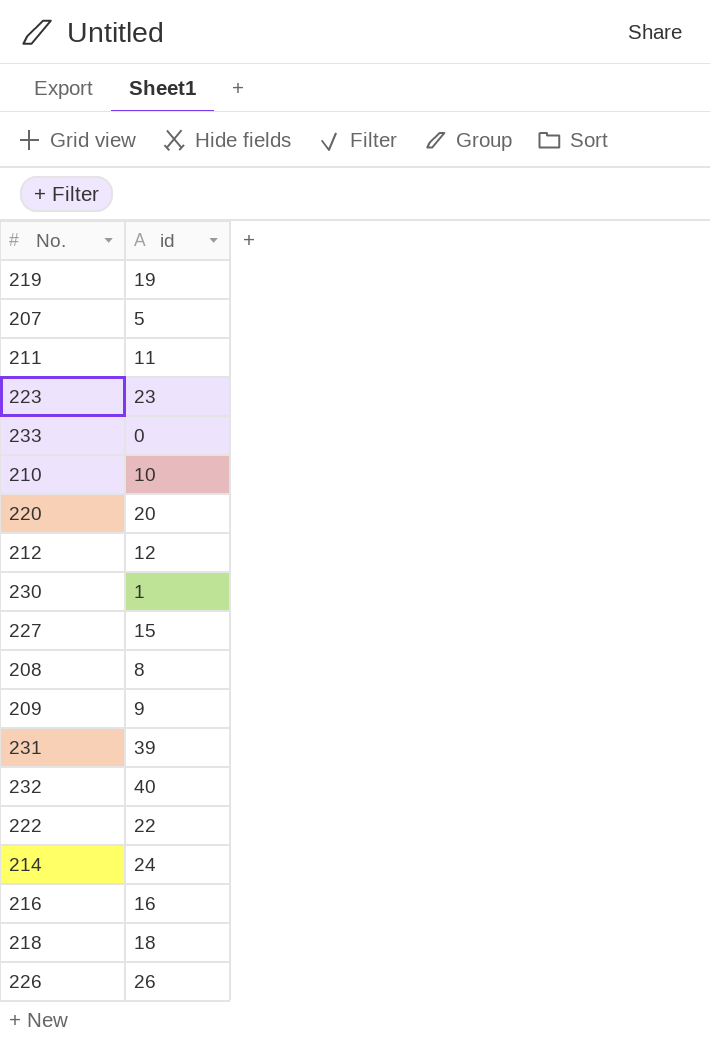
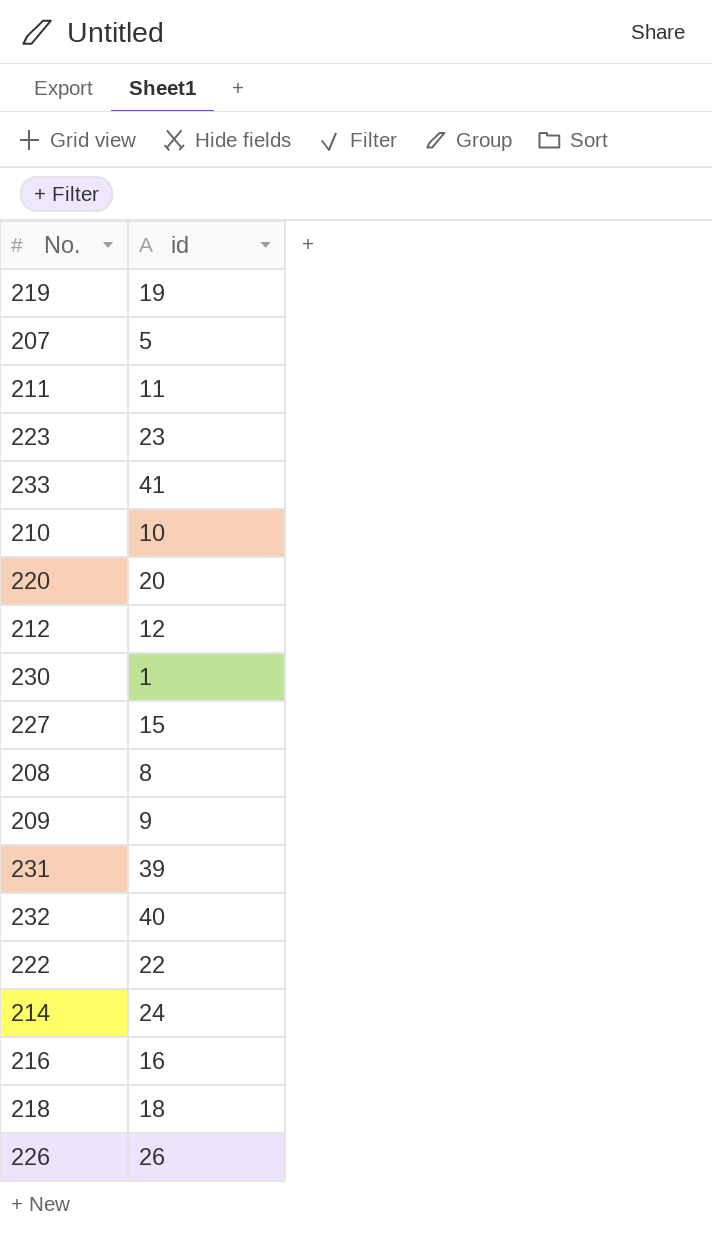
233 | id: 0 -> 41

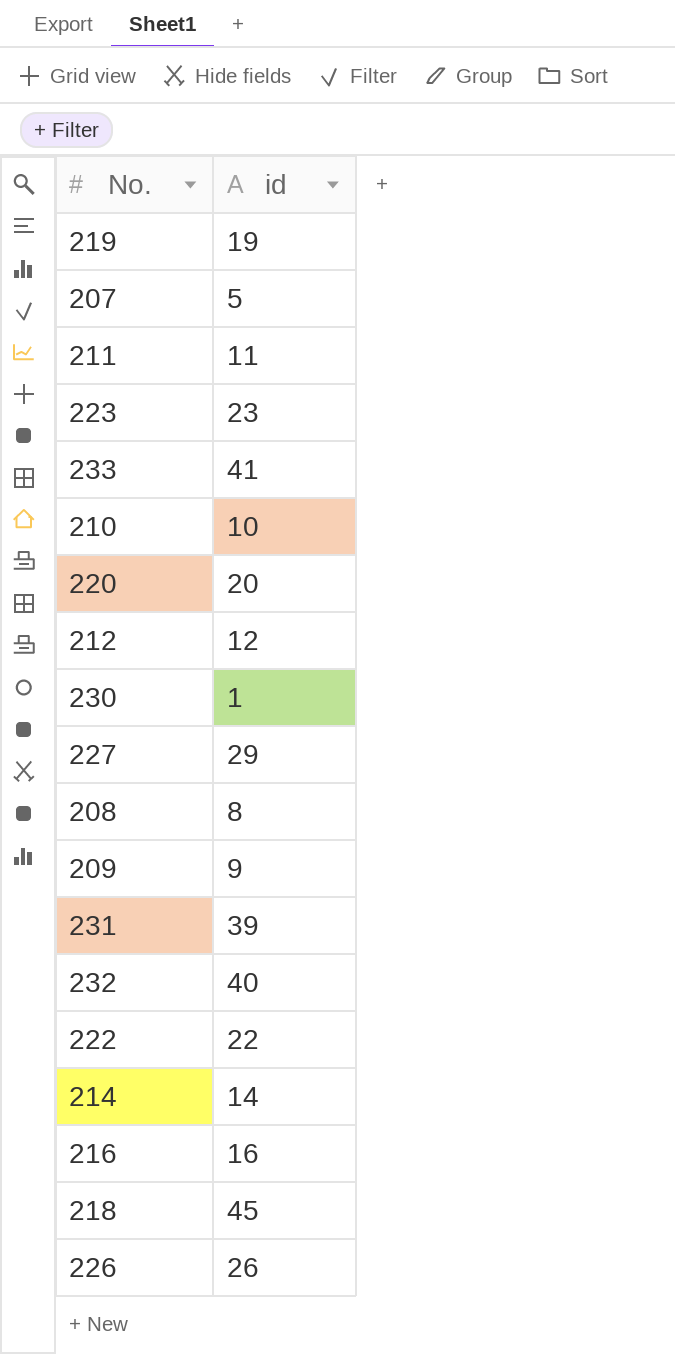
227 | id: 15 -> 29
214 | id: 24 -> 14
218 | id: 18 -> 45

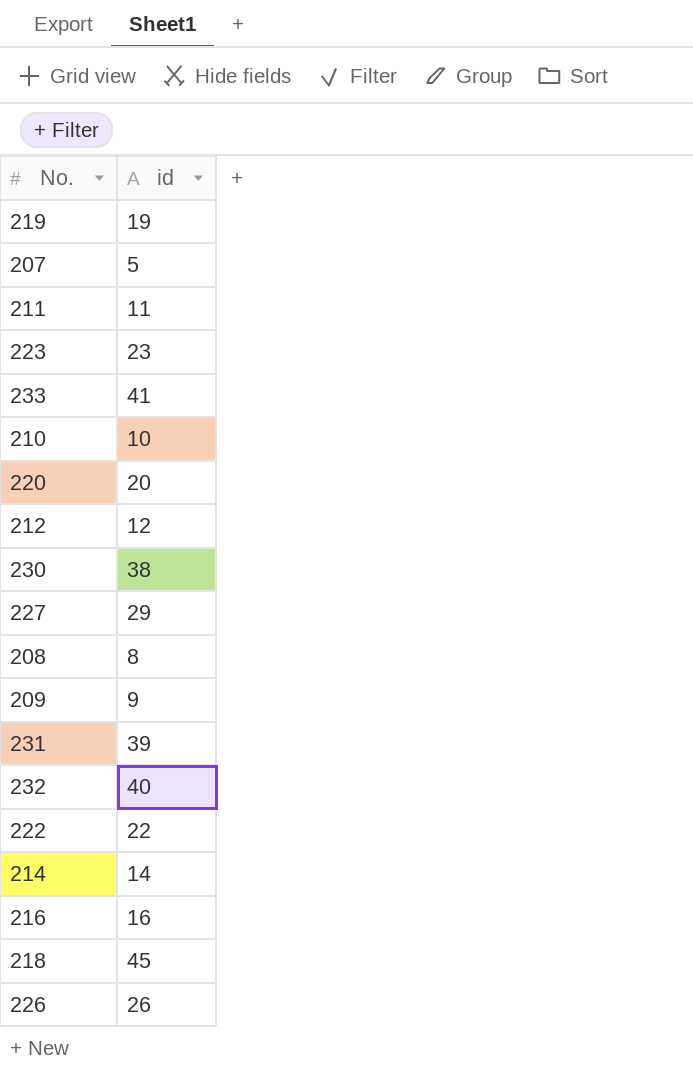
230 | id: 1 -> 38

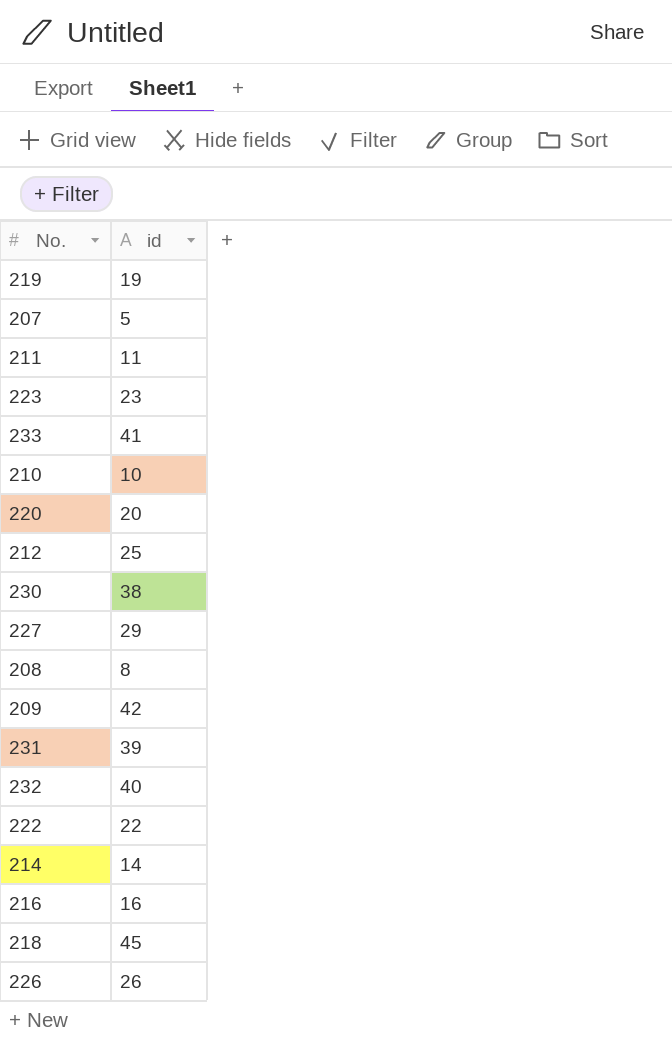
212 | id: 12 -> 25
209 | id: 9 -> 42

